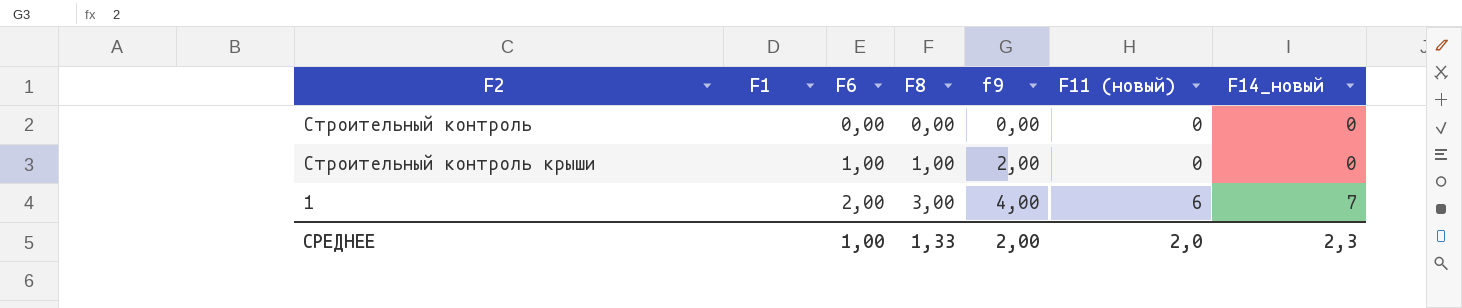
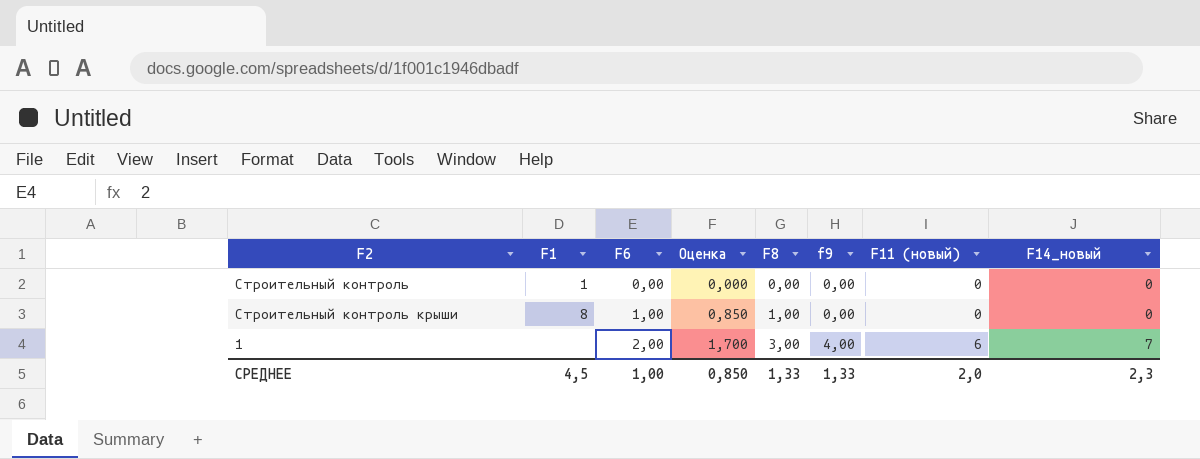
column Оценка | formula: none -> [F6] * 0,85
Строительный контроль | F1: none -> 1
Строительный контроль крыши | F1: none -> 8
Строительный контроль крыши | f9: 2,00 -> 0,00
СРЕДНЕЕ | F1: none -> 4,5
СРЕДНЕЕ | f9: 2,00 -> 1,33

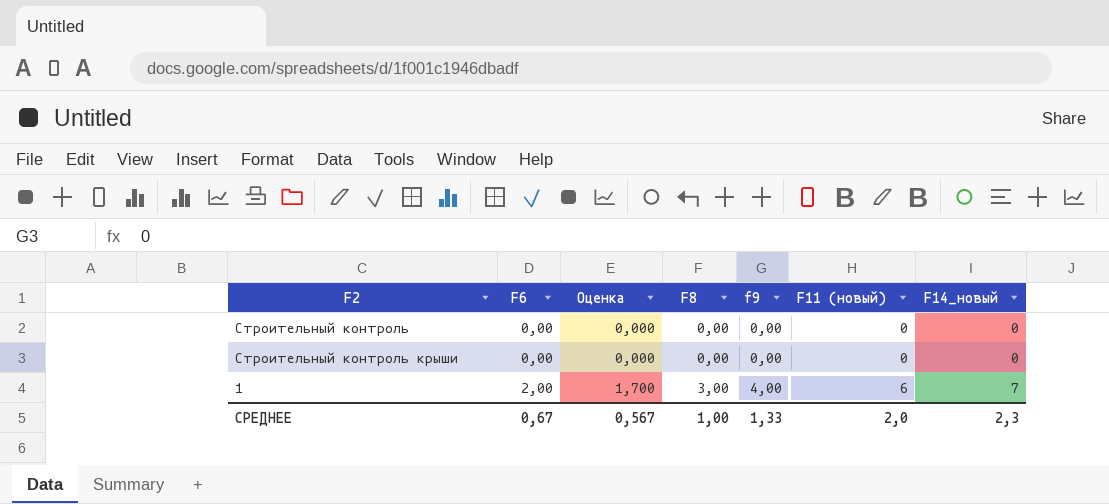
column F1 | position: 2 -> none
Строительный контроль крыши | F6: 1,00 -> 0,00
Строительный контроль крыши | Оценка: 0,850 -> 0,000
Строительный контроль крыши | F8: 1,00 -> 0,00
СРЕДНЕЕ | F6: 1,00 -> 0,67
СРЕДНЕЕ | Оценка: 0,850 -> 0,567
СРЕДНЕЕ | F8: 1,33 -> 1,00

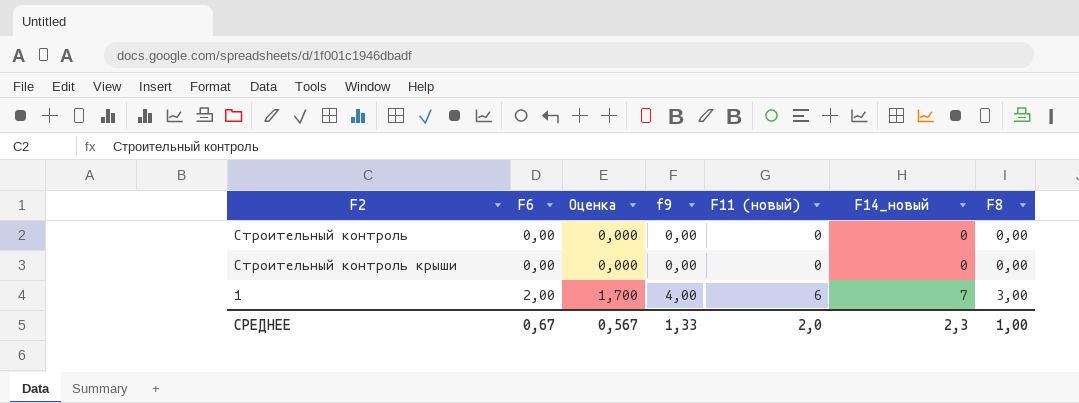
column F8 | position: 4 -> 7

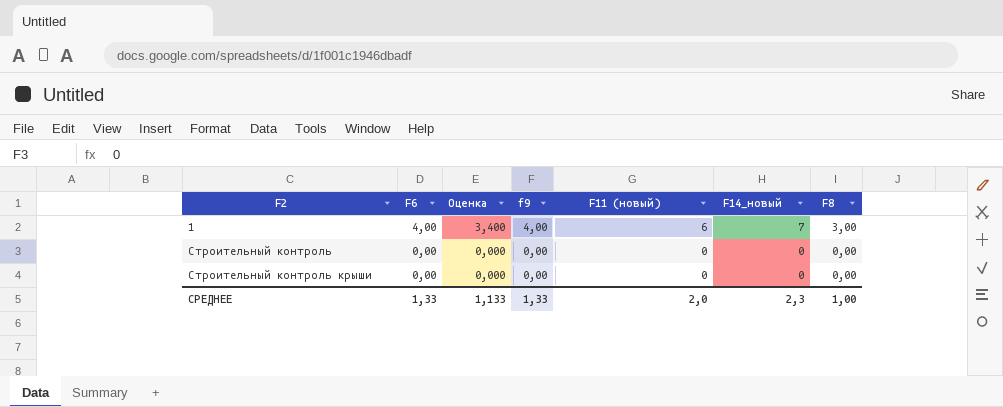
row order: F6 ascending -> F2 ascending
1 | F6: 2,00 -> 4,00
1 | Оценка: 1,700 -> 3,400
СРЕДНЕЕ | F6: 0,67 -> 1,33
СРЕДНЕЕ | Оценка: 0,567 -> 1,133

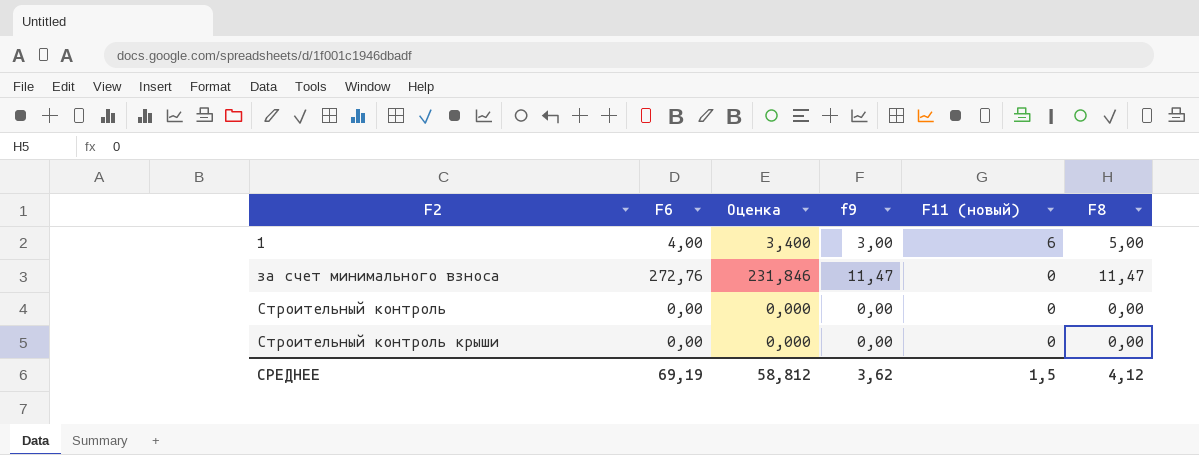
column F14_новый | position: 6 -> none
1 | f9: 4,00 -> 3,00
1 | F8: 3,00 -> 5,00
row за счет минимального взноса: none -> 272,76 | 231,846 | 11,47 | 0 | 11,47
СРЕДНЕЕ | F6: 1,33 -> 69,19
СРЕДНЕЕ | Оценка: 1,133 -> 58,812
СРЕДНЕЕ | f9: 1,33 -> 3,62
СРЕДНЕЕ | F11 (новый): 2,0 -> 1,5
СРЕДНЕЕ | F8: 1,00 -> 4,12

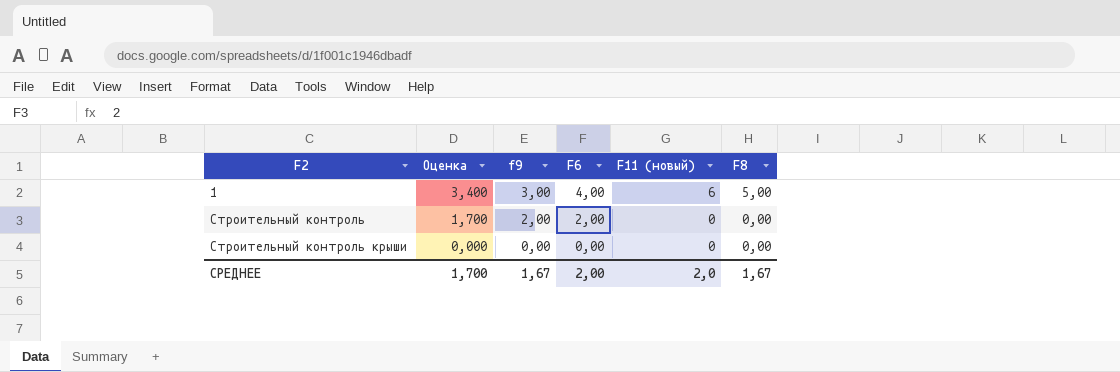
column F6 | position: 2 -> 4
row за счет минимального взноса: 272,76 | 231,846 | 11,47 | 0 | 11,47 -> none
Строительный контроль | Оценка: 0,000 -> 1,700
Строительный контроль | f9: 0,00 -> 2,00
Строительный контроль | F6: 0,00 -> 2,00
СРЕДНЕЕ | Оценка: 58,812 -> 1,700
СРЕДНЕЕ | f9: 3,62 -> 1,67
СРЕДНЕЕ | F6: 69,19 -> 2,00
СРЕДНЕЕ | F11 (новый): 1,5 -> 2,0
СРЕДНЕЕ | F8: 4,12 -> 1,67

